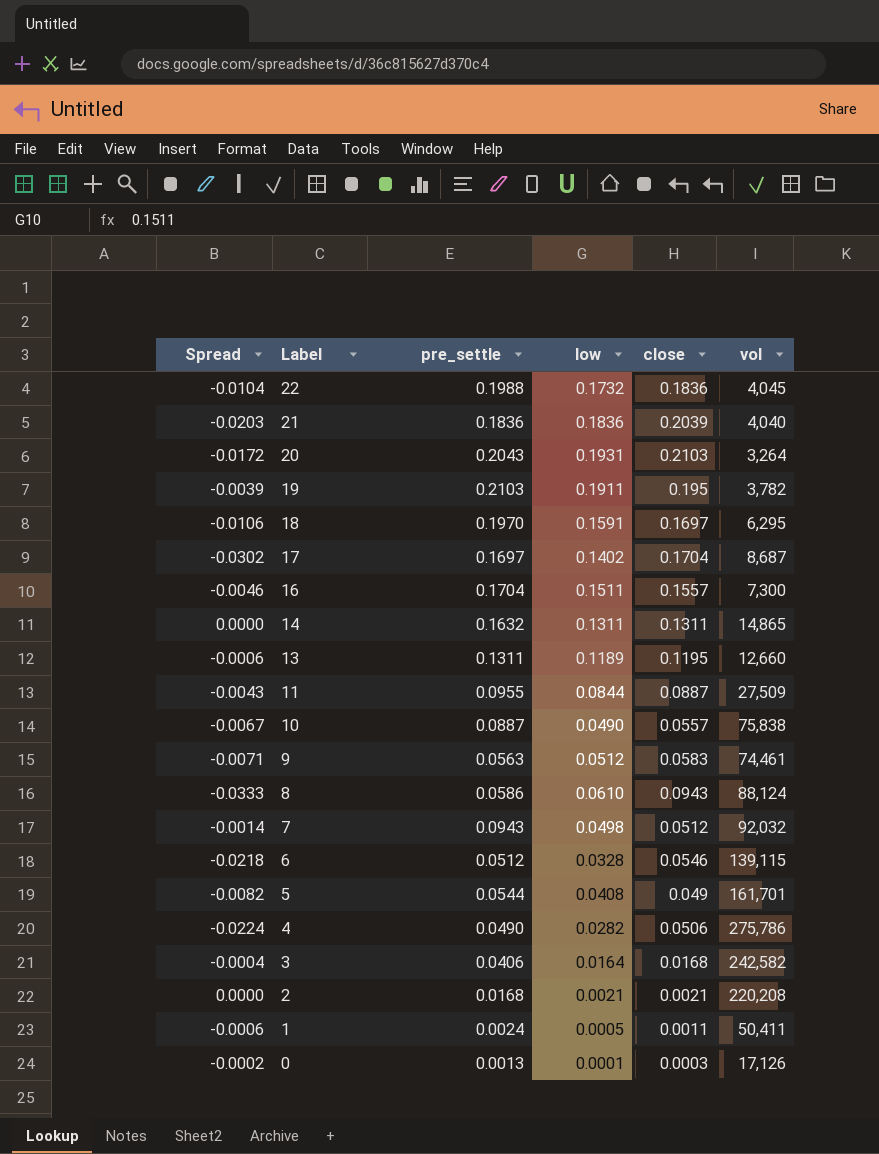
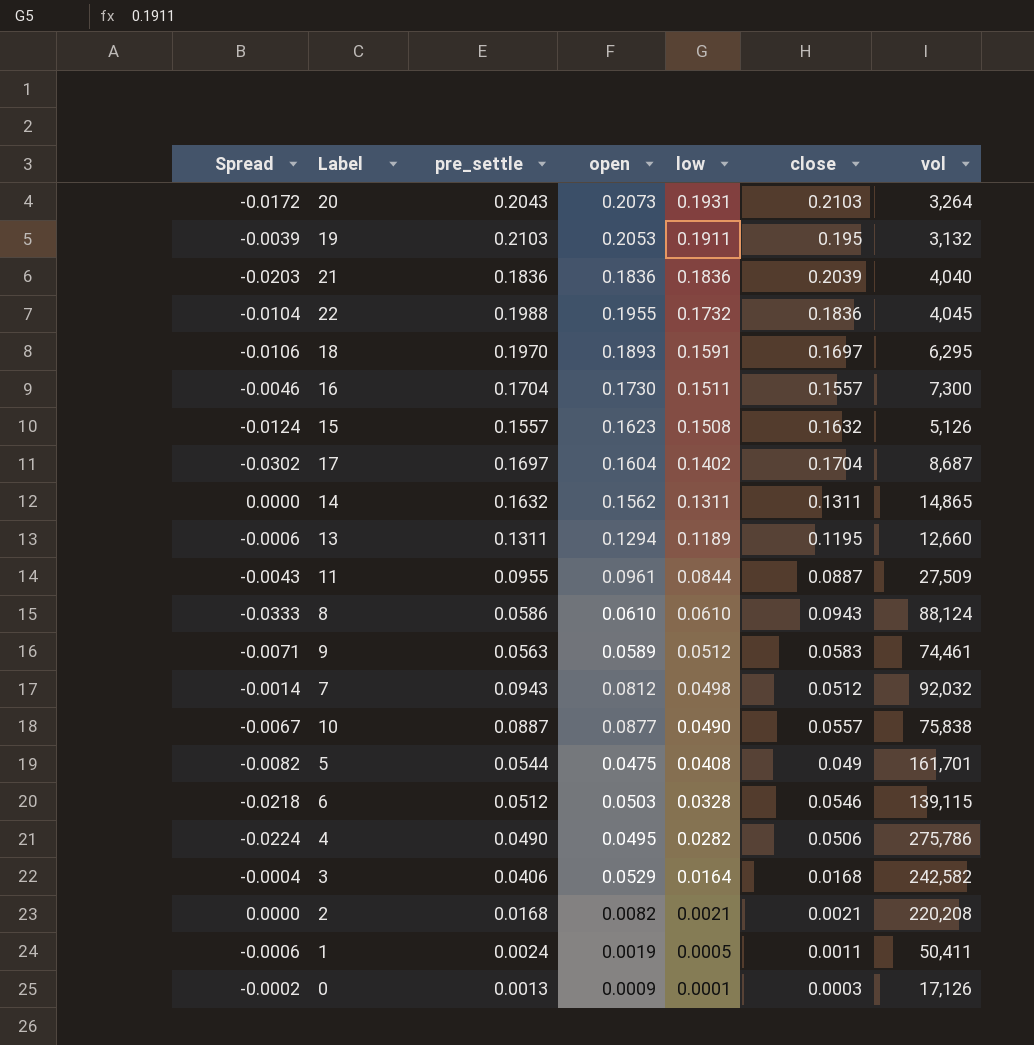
row order: Label descending -> low descending
column open | position: none -> 4
19 | vol: 3,782 -> 3,132
row 15: none -> -0.0124 | 0.1557 | 0.1623 | 0.1508 | 0.1632 | 5,126

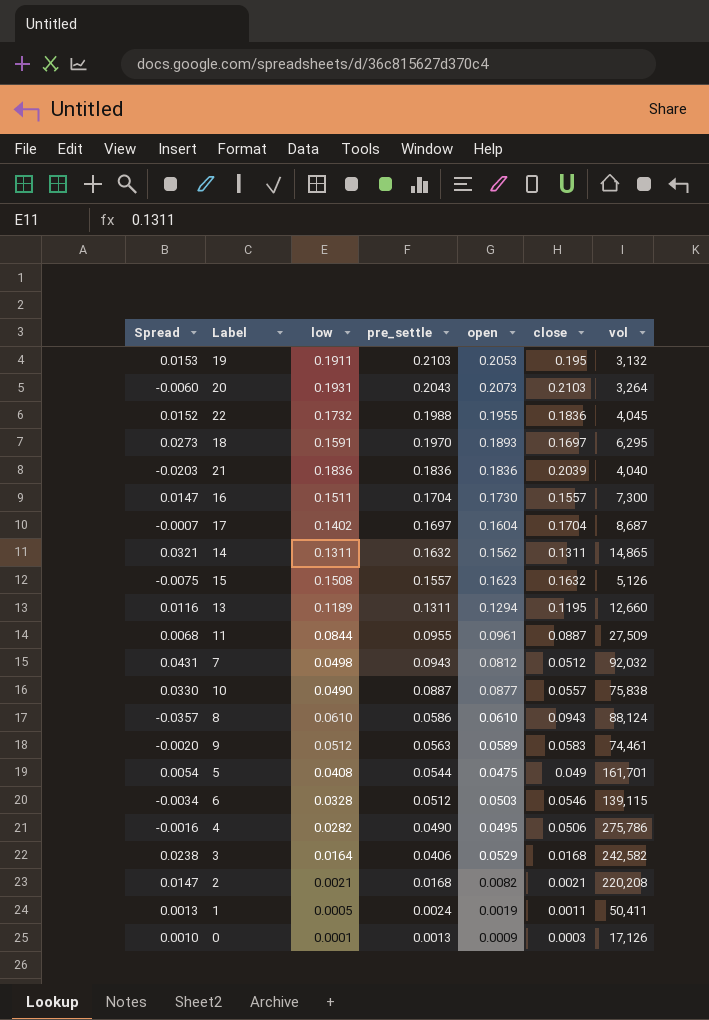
row order: low descending -> pre_settle descending
column Spread | formula: [low] - [close] -> [pre_settle] - [close]
column low | position: 5 -> 3

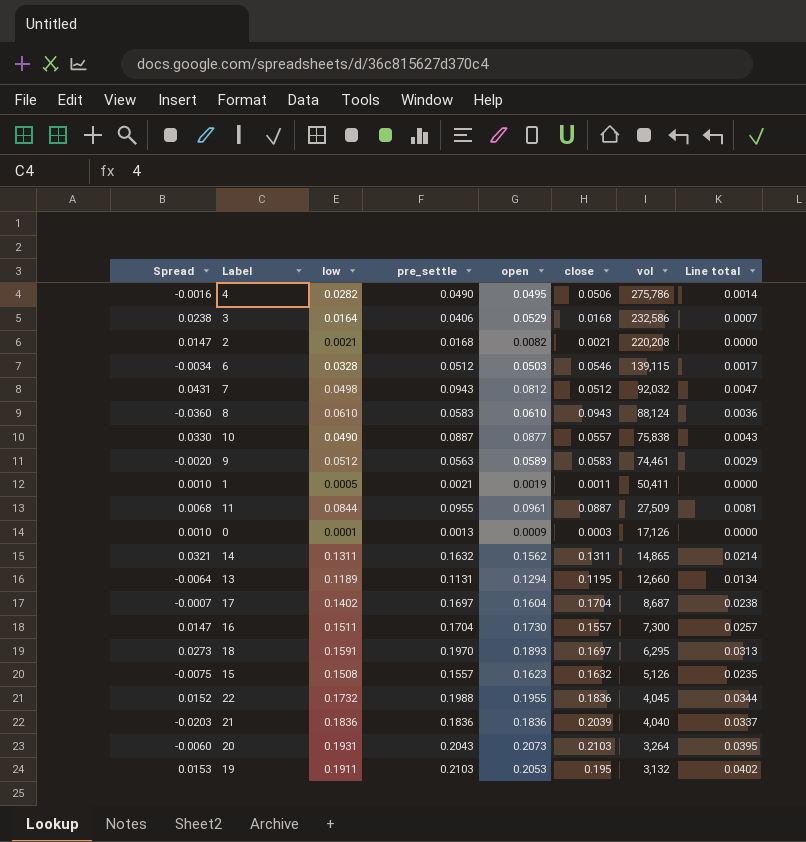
row order: pre_settle descending -> vol descending
column Line total | formula: none -> [low] * [pre_settle]
row 5: 0.0054 | 0.0408 | 0.0544 | 0.0475 | 0.049 | 161,701 -> none
3 | vol: 242,582 -> 232,586
8 | Spread: -0.0357 -> -0.0360
8 | pre_settle: 0.0586 -> 0.0583
1 | Spread: 0.0013 -> 0.0010
1 | pre_settle: 0.0024 -> 0.0021
13 | Spread: 0.0116 -> -0.0064
13 | pre_settle: 0.1311 -> 0.1131

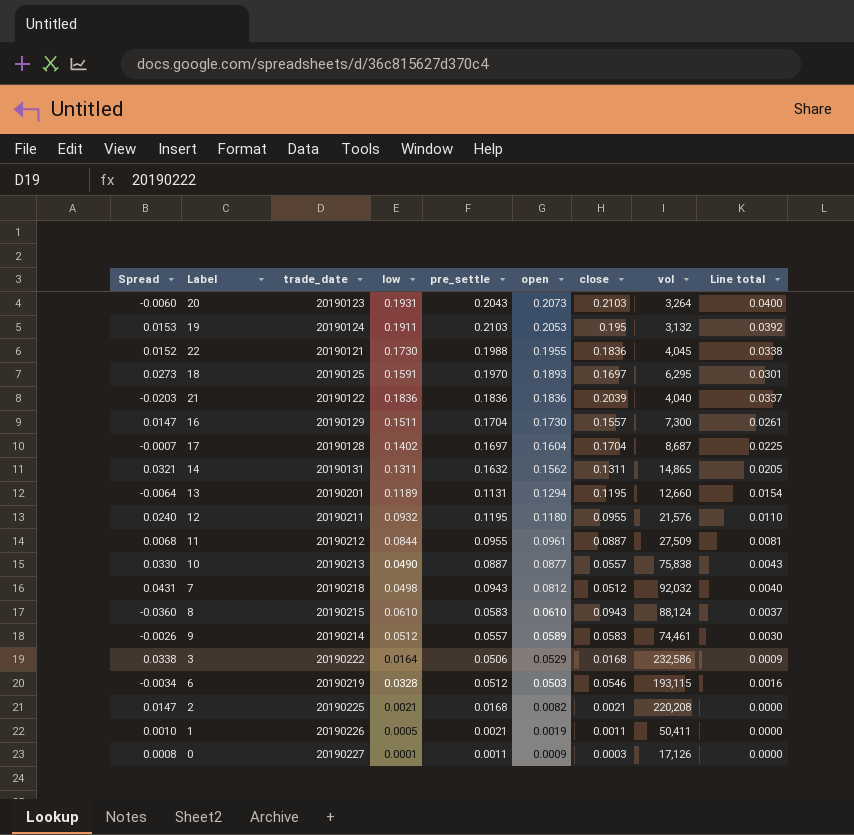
row order: vol descending -> open descending
column trade_date | position: none -> 3
column Line total | formula: [low] * [pre_settle] -> [low] * [open]
row 4: -0.0016 | 0.0282 | 0.0490 | 0.0495 | 0.0506 | 275,786 | 0.0014 -> none
row 15: -0.0075 | 0.1508 | 0.1557 | 0.1623 | 0.1632 | 5,126 | 0.0235 -> none
22 | low: 0.1732 -> 0.1730
row 12: none -> 0.0240 | 20190211 | 0.0932 | 0.1195 | 0.1180 | 0.0955 | 21,576 | 0.0110
9 | Spread: -0.0020 -> -0.0026
9 | pre_settle: 0.0563 -> 0.0557
3 | Spread: 0.0238 -> 0.0338
3 | pre_settle: 0.0406 -> 0.0506
6 | vol: 139,115 -> 193,115
0 | Spread: 0.0010 -> 0.0008
0 | pre_settle: 0.0013 -> 0.0011

